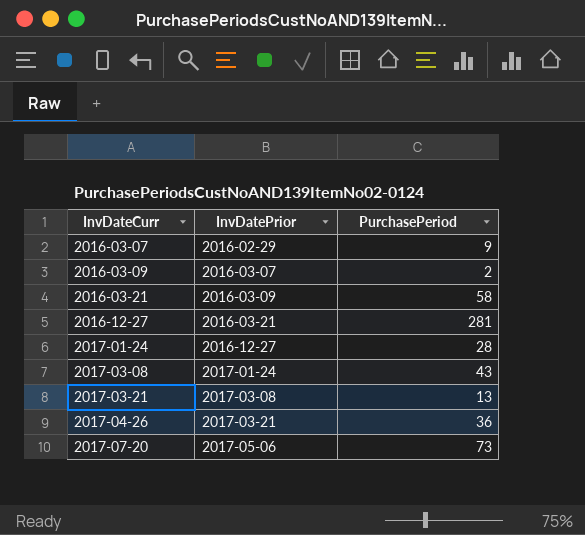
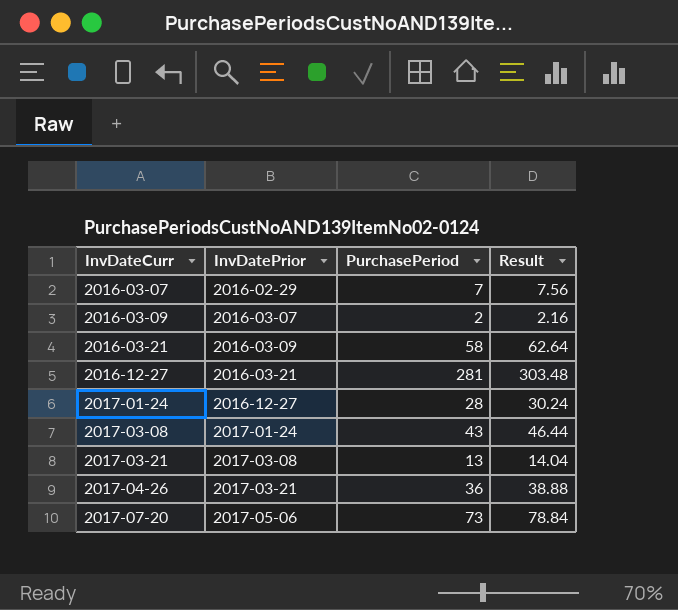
column Result | formula: none -> [PurchasePeriod] * 1.08
2016-03-07 | PurchasePeriod: 9 -> 7

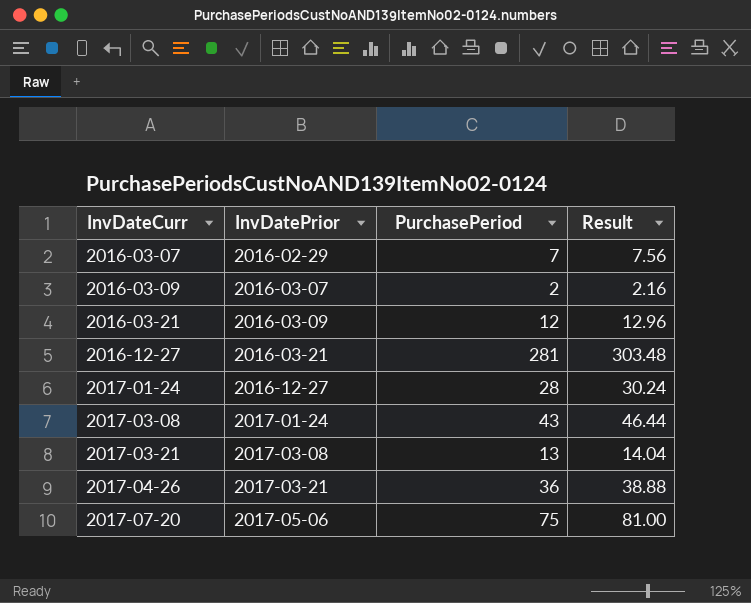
2016-03-21 | PurchasePeriod: 58 -> 12
2016-03-21 | Result: 62.64 -> 12.96
2017-07-20 | PurchasePeriod: 73 -> 75
2017-07-20 | Result: 78.84 -> 81.00

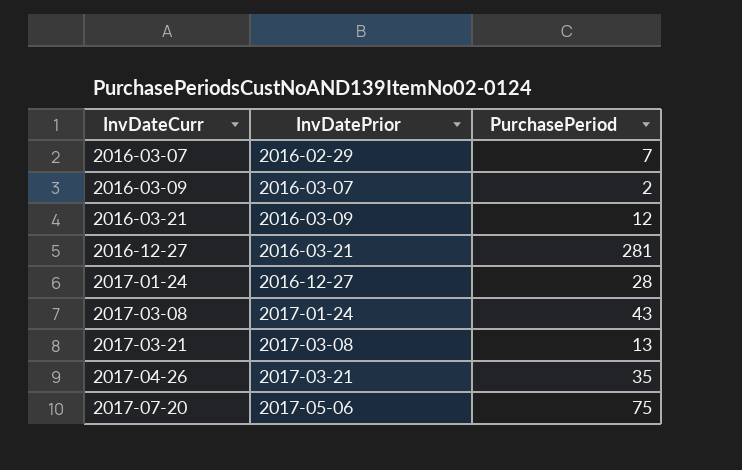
column Result | formula: [PurchasePeriod] * 1.08 -> none
2017-04-26 | PurchasePeriod: 36 -> 35

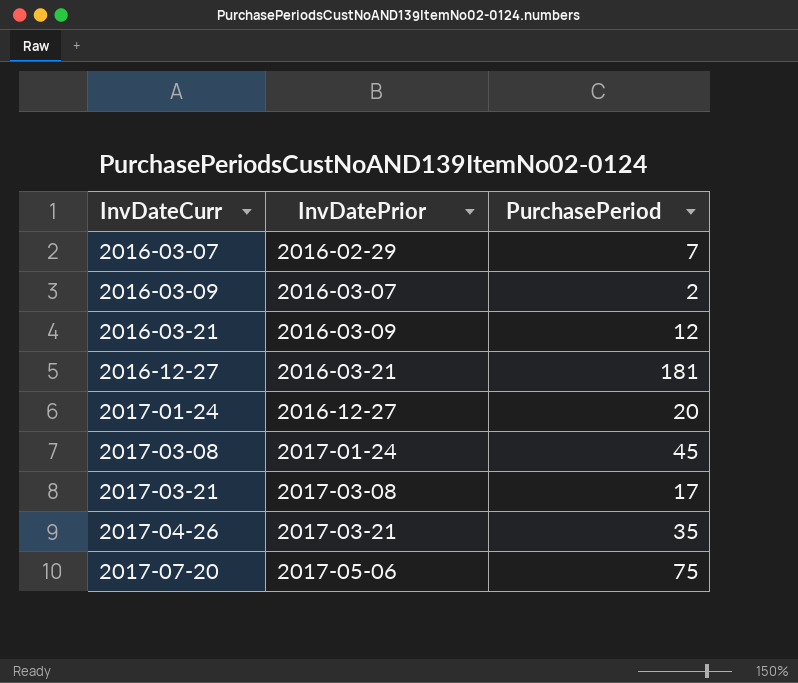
2016-12-27 | PurchasePeriod: 281 -> 181
2017-01-24 | PurchasePeriod: 28 -> 20
2017-03-08 | PurchasePeriod: 43 -> 45
2017-03-21 | PurchasePeriod: 13 -> 17

